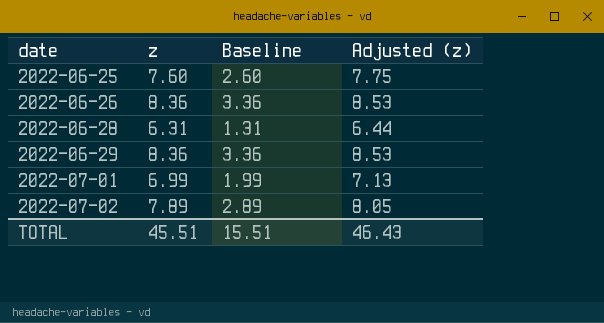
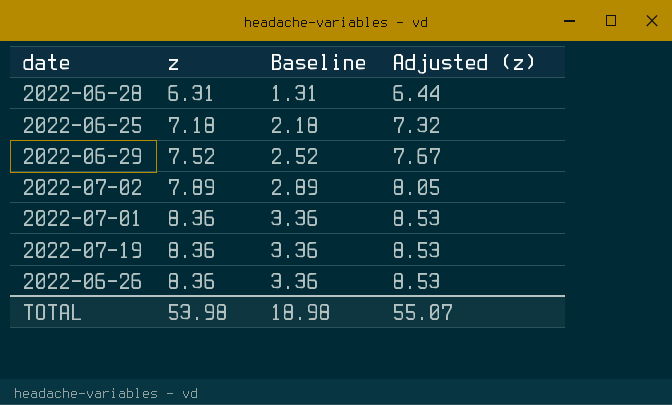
row order: date ascending -> z ascending
2022-06-25 | z: 7.60 -> 7.18
2022-06-25 | Baseline: 2.60 -> 2.18
2022-06-25 | Adjusted (z): 7.75 -> 7.32
2022-06-29 | z: 8.36 -> 7.52
2022-06-29 | Baseline: 3.36 -> 2.52
2022-06-29 | Adjusted (z): 8.53 -> 7.67
2022-07-01 | z: 6.99 -> 8.36
2022-07-01 | Baseline: 1.99 -> 3.36
2022-07-01 | Adjusted (z): 7.13 -> 8.53
row 2022-07-19: none -> 8.36 | 3.36 | 8.53
TOTAL | z: 45.51 -> 53.98
TOTAL | Baseline: 15.51 -> 18.98
TOTAL | Adjusted (z): 46.43 -> 55.07

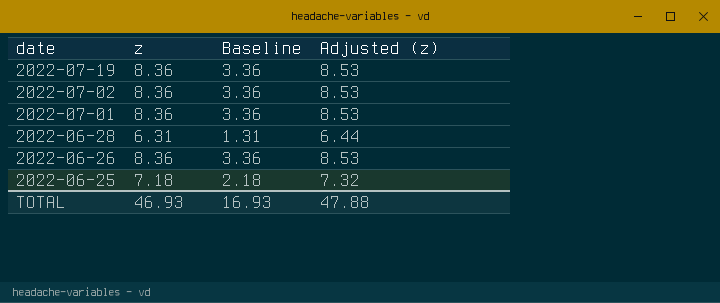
row order: z ascending -> date descending
row 2022-06-29: 7.52 | 2.52 | 7.67 -> none
2022-07-02 | z: 7.89 -> 8.36
2022-07-02 | Baseline: 2.89 -> 3.36
2022-07-02 | Adjusted (z): 8.05 -> 8.53
TOTAL | z: 53.98 -> 46.93
TOTAL | Baseline: 18.98 -> 16.93
TOTAL | Adjusted (z): 55.07 -> 47.88

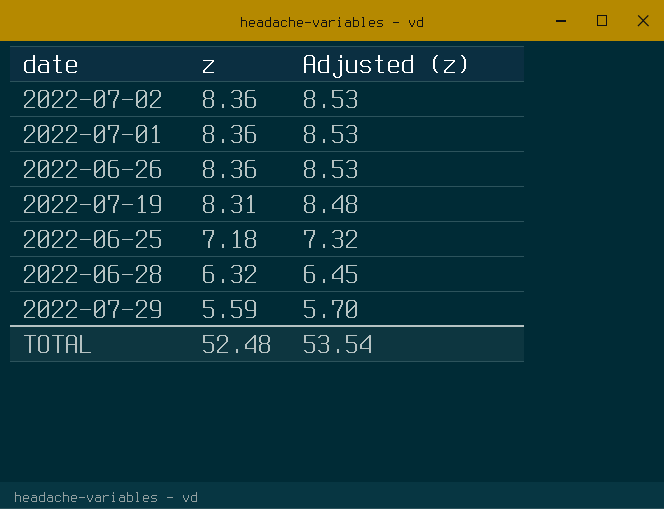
row order: date descending -> z descending
column Baseline | formula: [z] - 5 -> none
2022-07-19 | z: 8.36 -> 8.31
2022-07-19 | Adjusted (z): 8.53 -> 8.48
2022-06-28 | z: 6.31 -> 6.32
2022-06-28 | Adjusted (z): 6.44 -> 6.45
row 2022-07-29: none -> 5.59 | 5.70
TOTAL | z: 46.93 -> 52.48
TOTAL | Adjusted (z): 47.88 -> 53.54

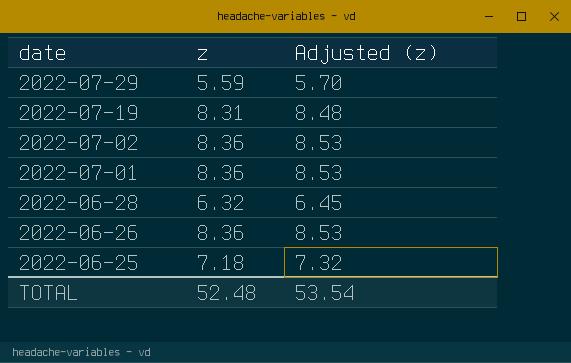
row order: z descending -> date descending

